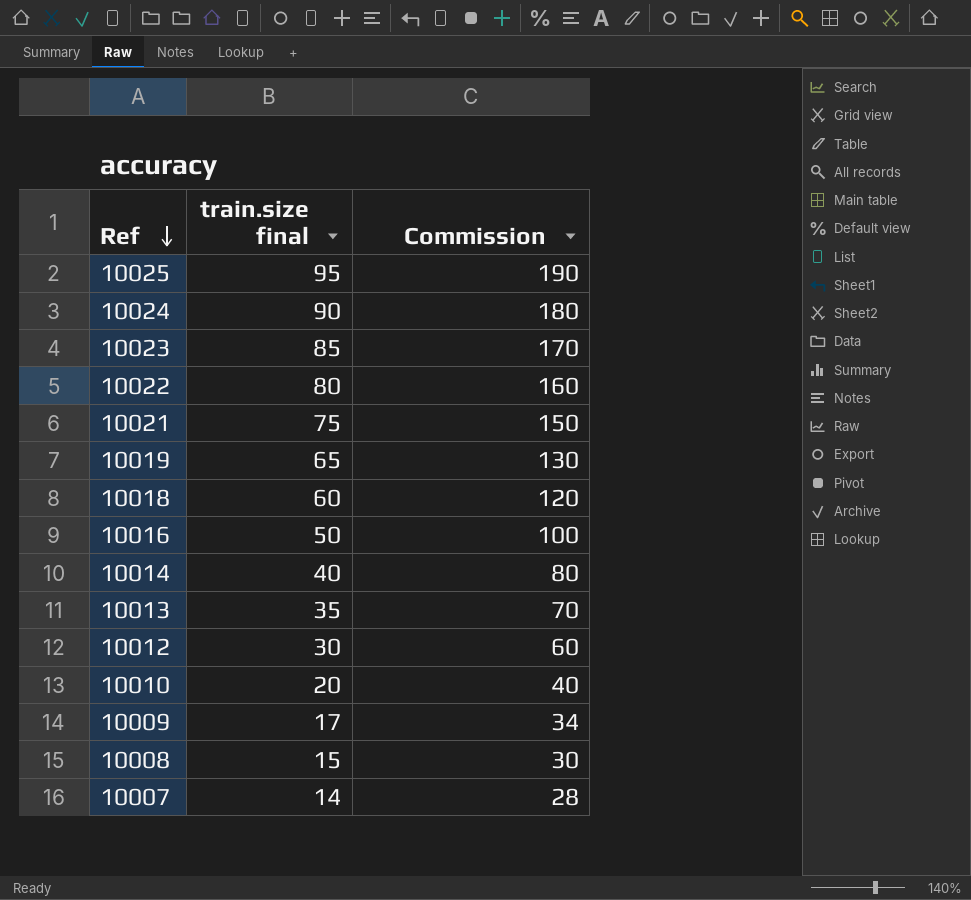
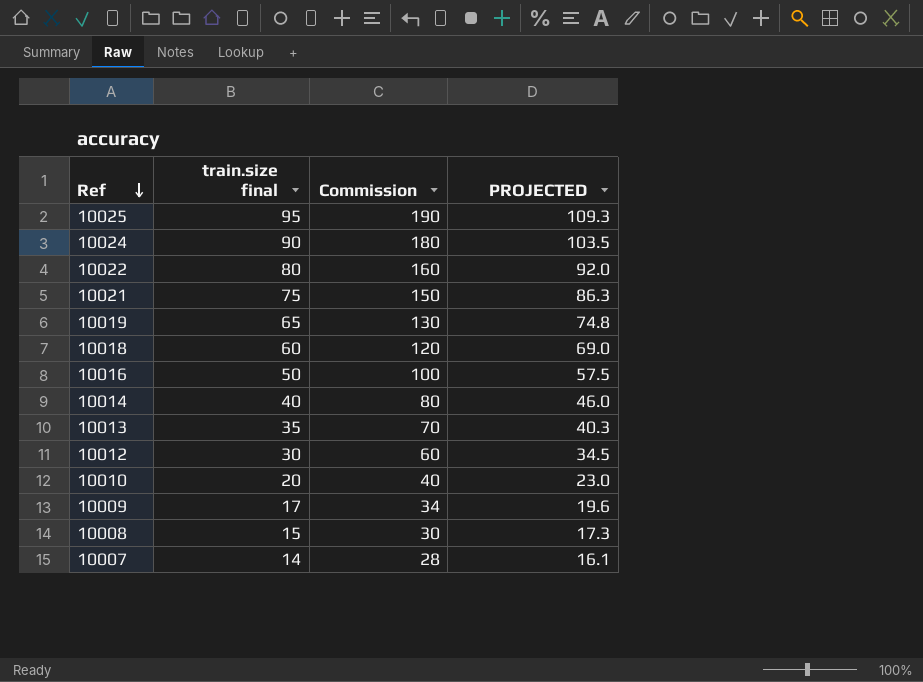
column PROJECTED | formula: none -> [train.size final] * 1.15
row 10023: 85 | 170 -> none

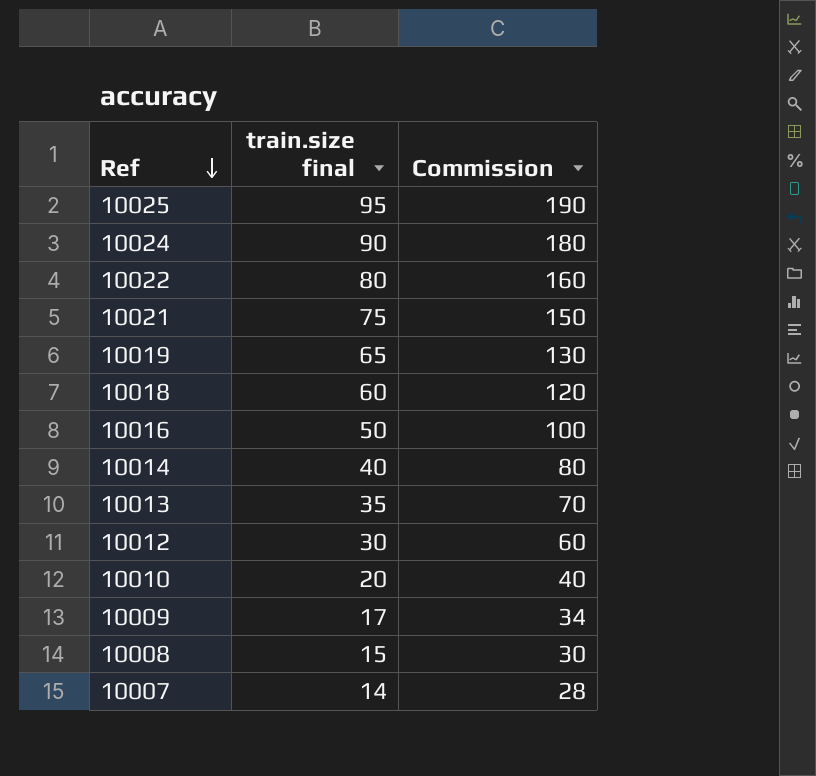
column PROJECTED | formula: [train.size final] * 1.15 -> none

